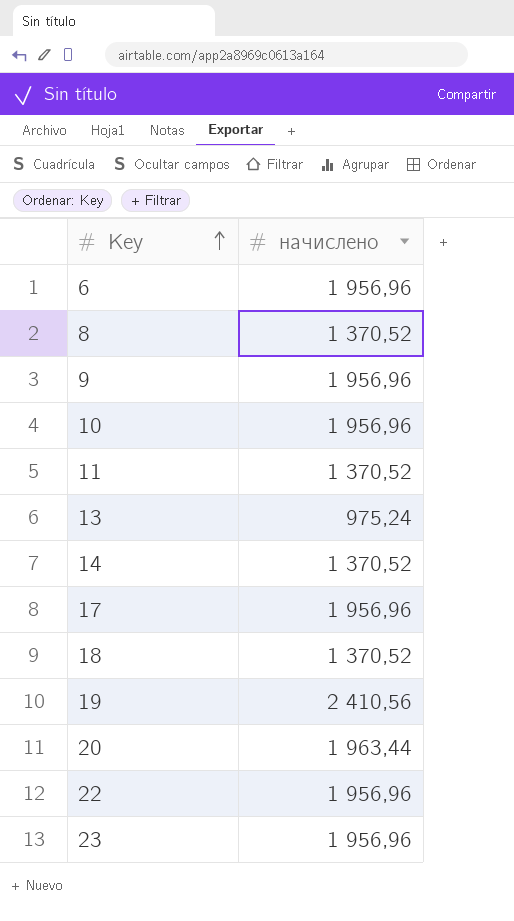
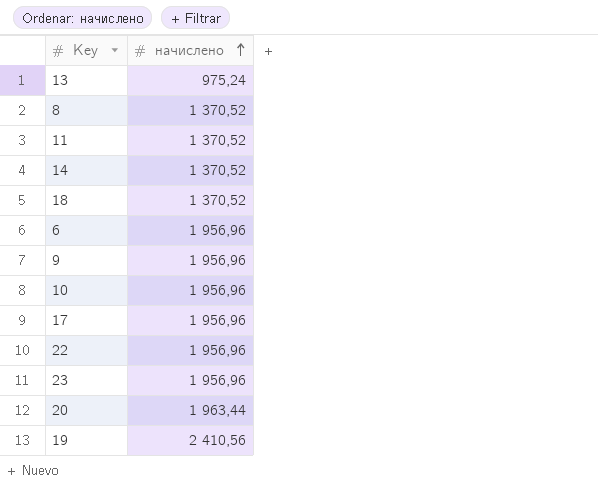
row order: Key ascending -> начислено ascending

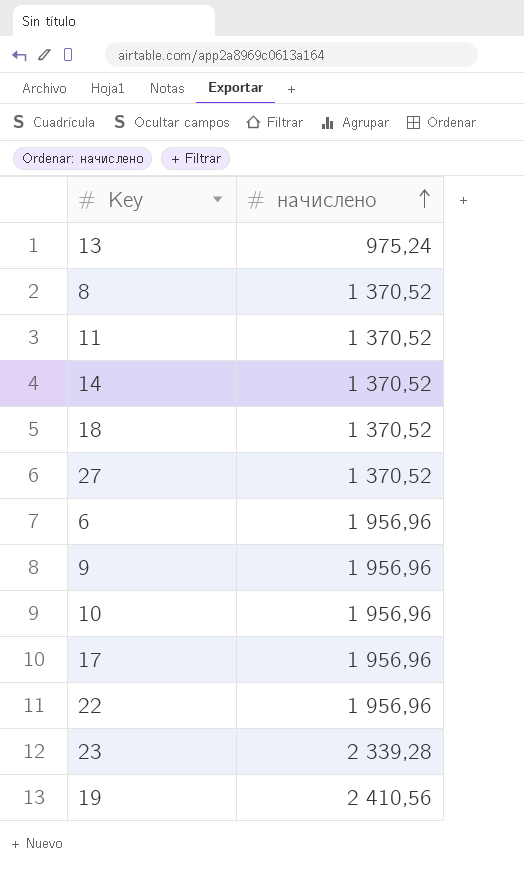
row 20: 1 963,44 -> none
row 27: none -> 1 370,52
23 | начислено: 1 956,96 -> 2 339,28

